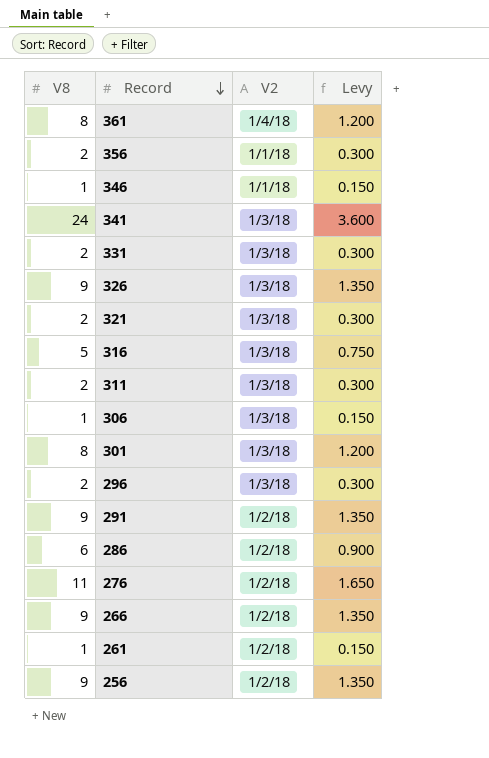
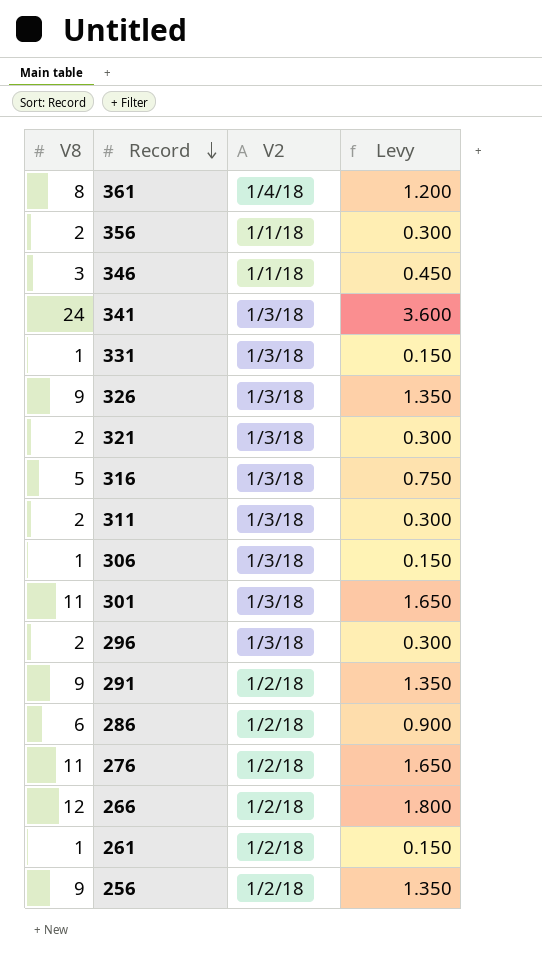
346 | V8: 1 -> 3
346 | Levy: 0.150 -> 0.450
331 | V8: 2 -> 1
331 | Levy: 0.300 -> 0.150
301 | V8: 8 -> 11
301 | Levy: 1.200 -> 1.650
266 | V8: 9 -> 12
266 | Levy: 1.350 -> 1.800

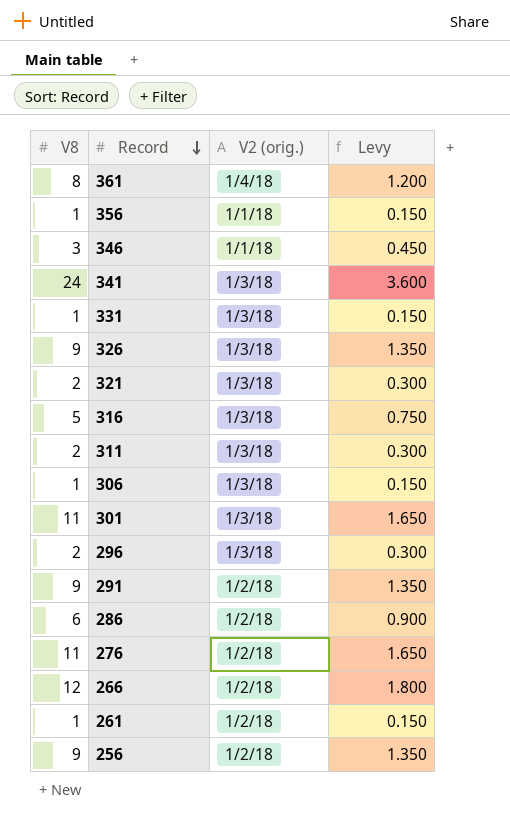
column name: V2 -> V2 (orig.)
356 | V8: 2 -> 1
356 | Levy: 0.300 -> 0.150

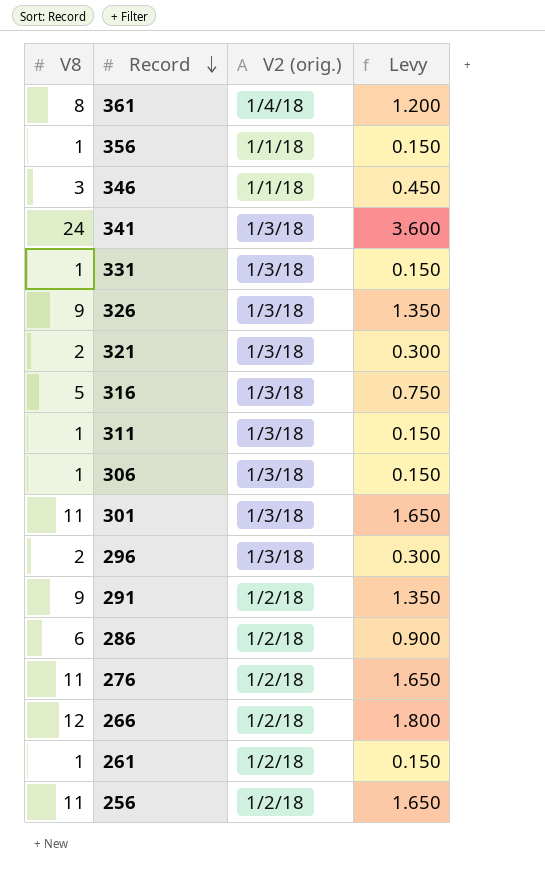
311 | V8: 2 -> 1
311 | Levy: 0.300 -> 0.150
256 | V8: 9 -> 11
256 | Levy: 1.350 -> 1.650

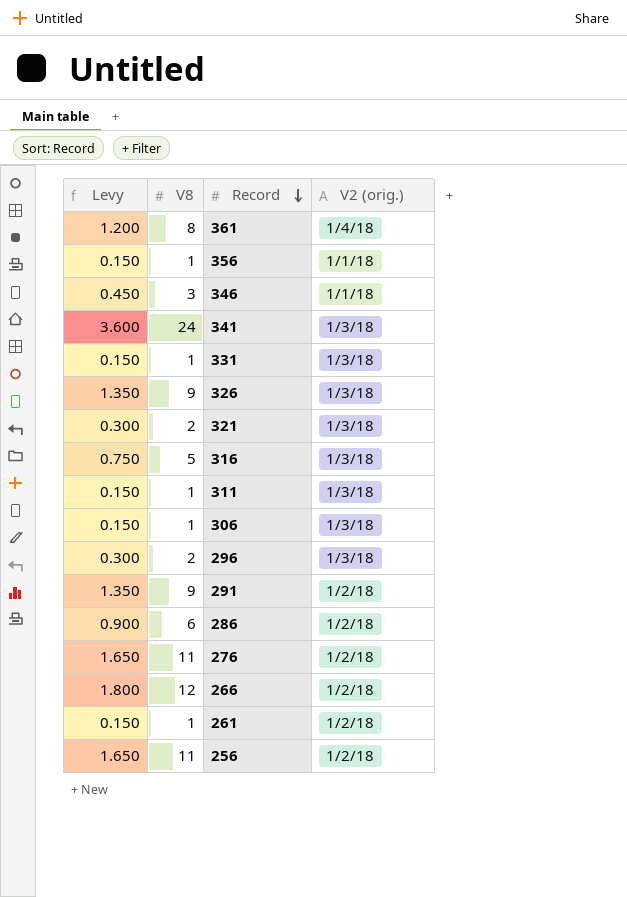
column Levy | position: 4 -> 1
row 301: 11 | 1/3/18 | 1.650 -> none

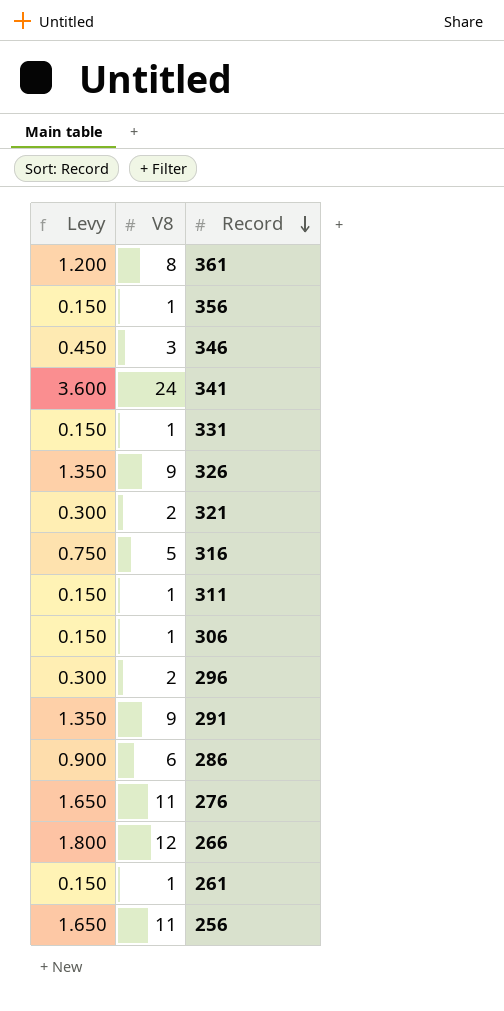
column V2 (orig.) | position: 4 -> none

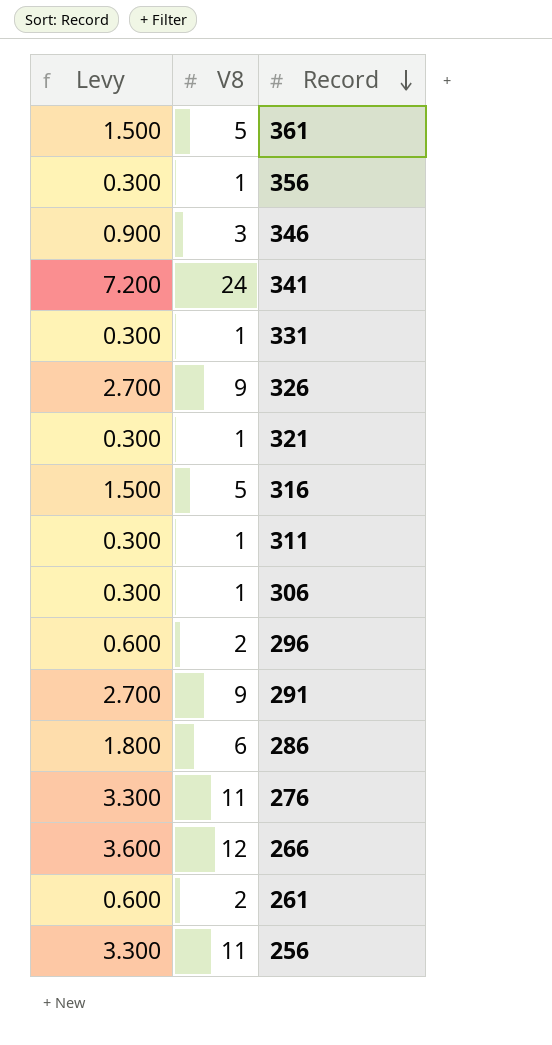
column Levy | formula: [V8] * 0.15 -> [V8] * 0.3
361 | V8: 8 -> 5
321 | V8: 2 -> 1
261 | V8: 1 -> 2

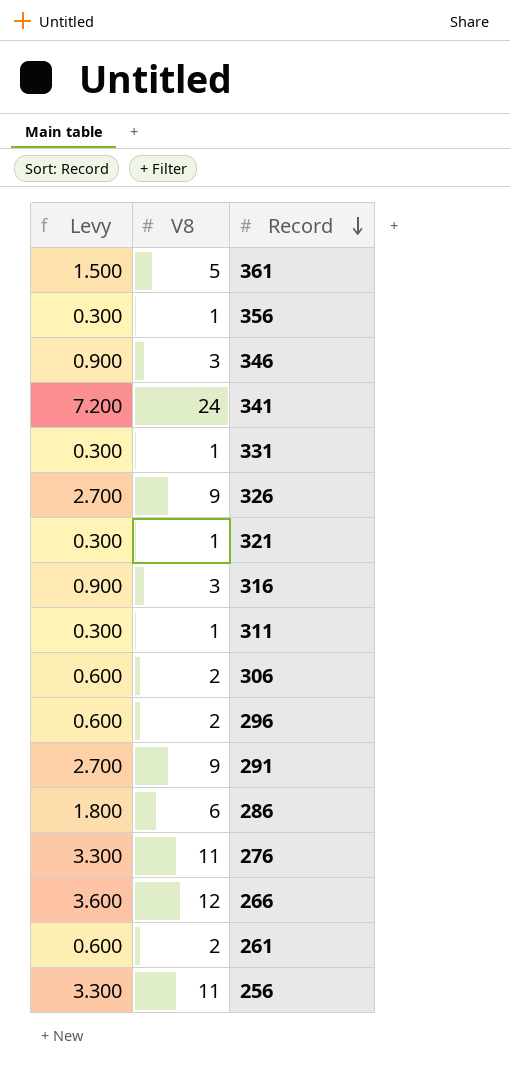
316 | Levy: 1.500 -> 0.900
316 | V8: 5 -> 3
306 | Levy: 0.300 -> 0.600
306 | V8: 1 -> 2

